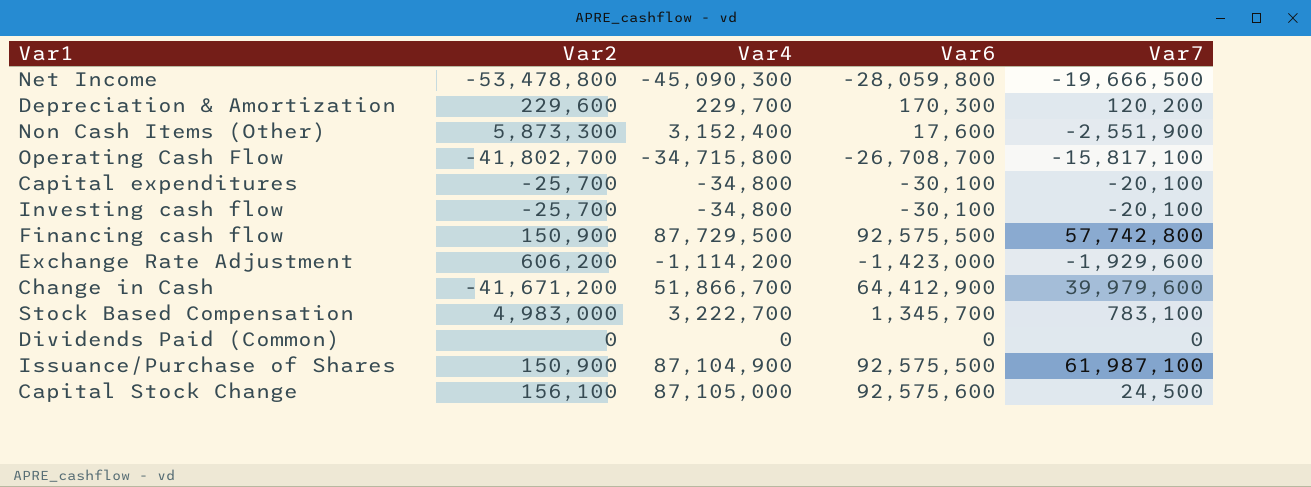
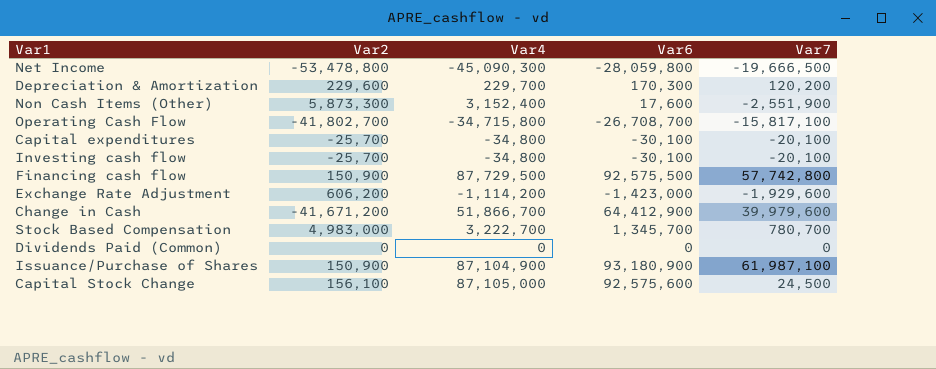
Stock Based Compensation | Var7: 783,100 -> 780,700
Issuance/Purchase of Shares | Var6: 92,575,500 -> 93,180,900

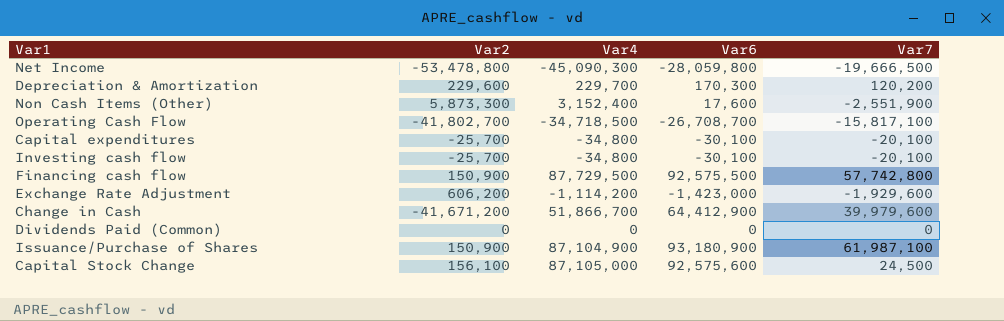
row Stock Based Compensation: 4,983,000 | 3,222,700 | 1,345,700 | 780,700 -> none
Operating Cash Flow | Var4: -34,715,800 -> -34,718,500

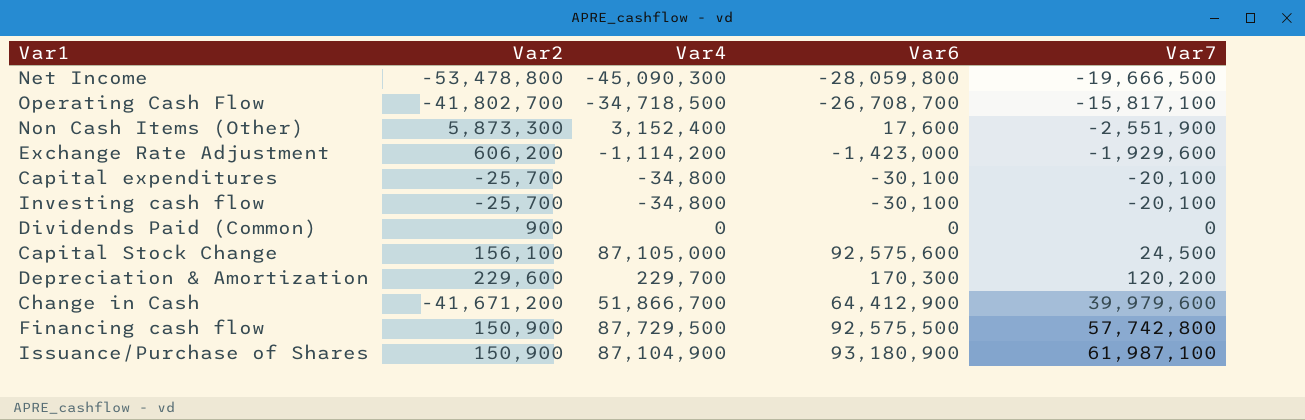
row order: none -> Var7 ascending
Dividends Paid (Common) | Var2: 0 -> 900

